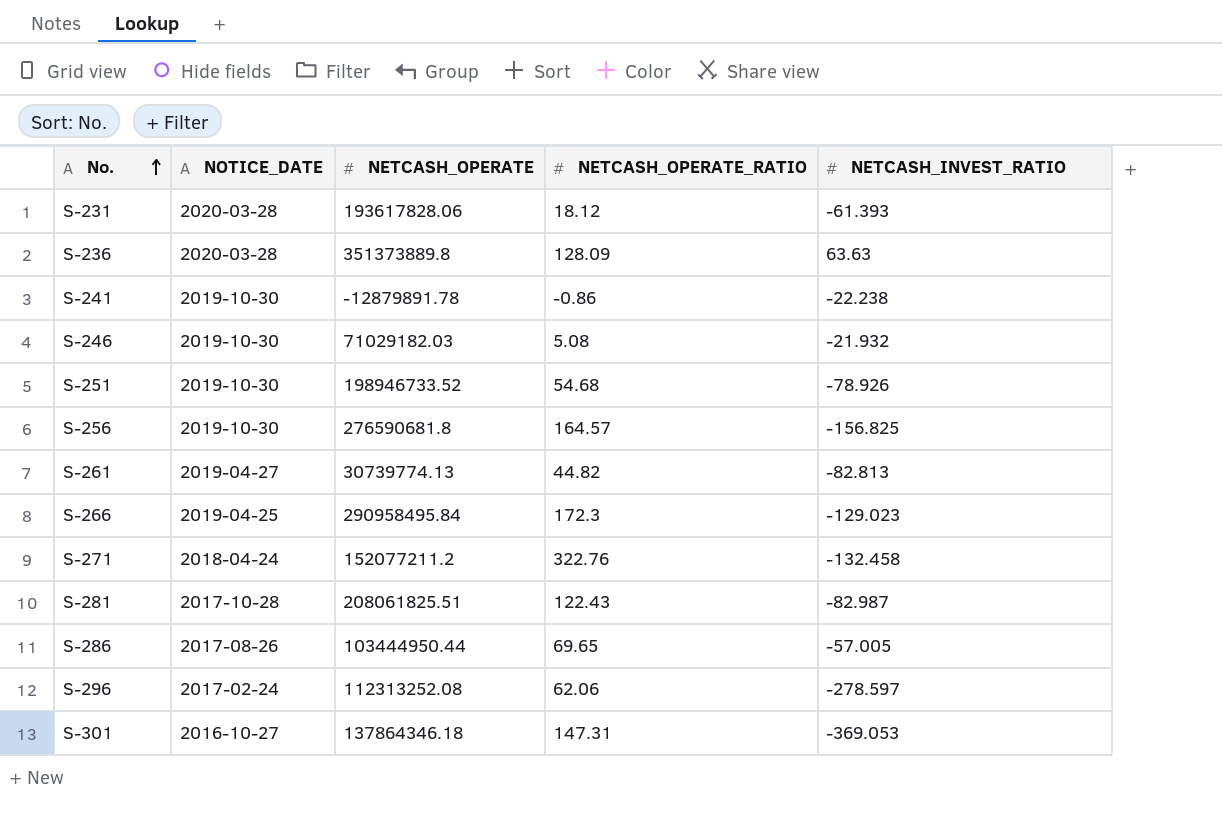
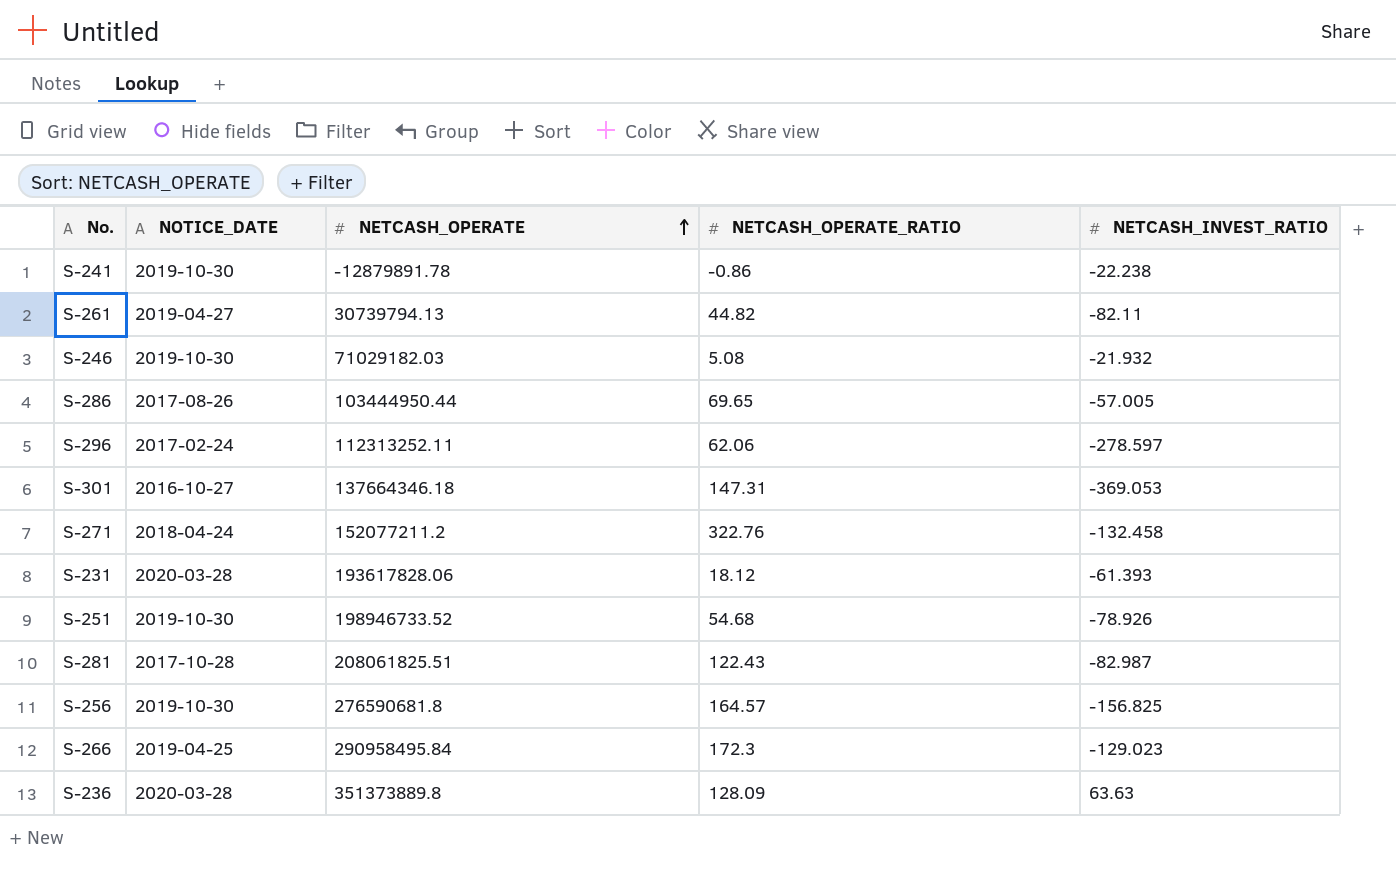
row order: No. ascending -> NETCASH_OPERATE ascending
S-261 | NETCASH_OPERATE: 30739774.13 -> 30739794.13
S-261 | NETCASH_INVEST_RATIO: -82.813 -> -82.11
S-296 | NETCASH_OPERATE: 112313252.08 -> 112313252.11
S-301 | NETCASH_OPERATE: 137864346.18 -> 137664346.18

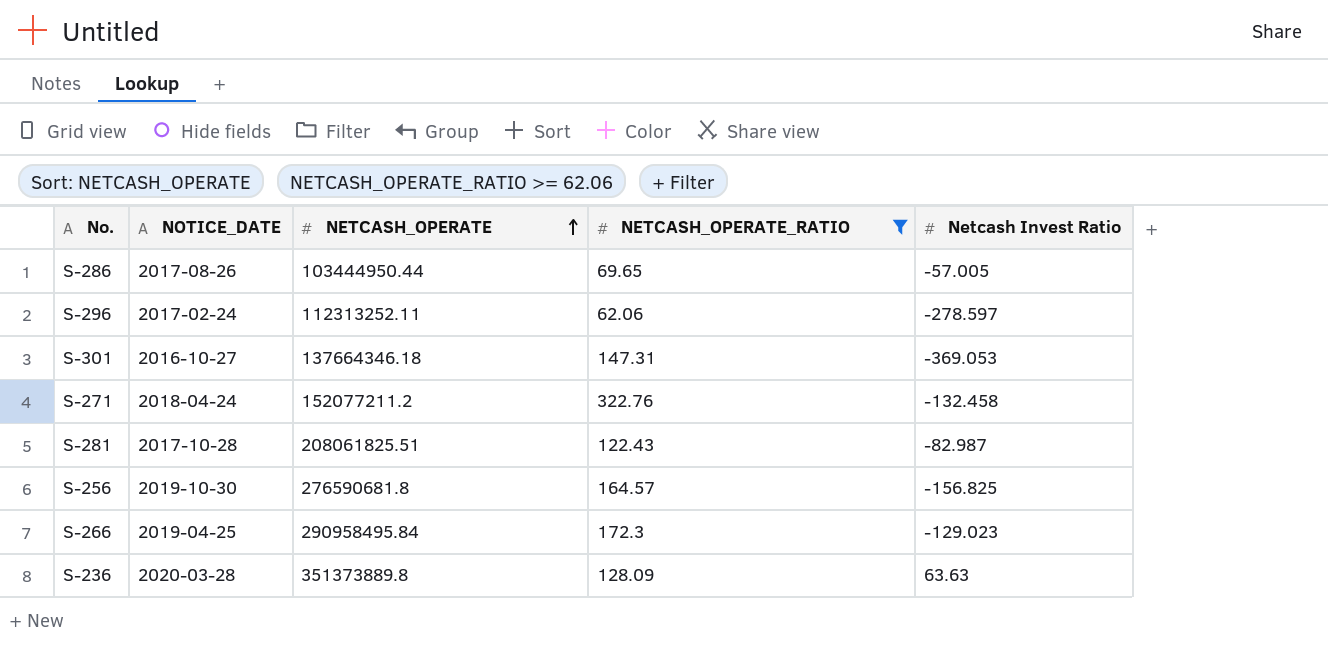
filter: none -> NETCASH_OPERATE_RATIO >= 62.06
column name: NETCASH_INVEST_RATIO -> Netcash Invest Ratio

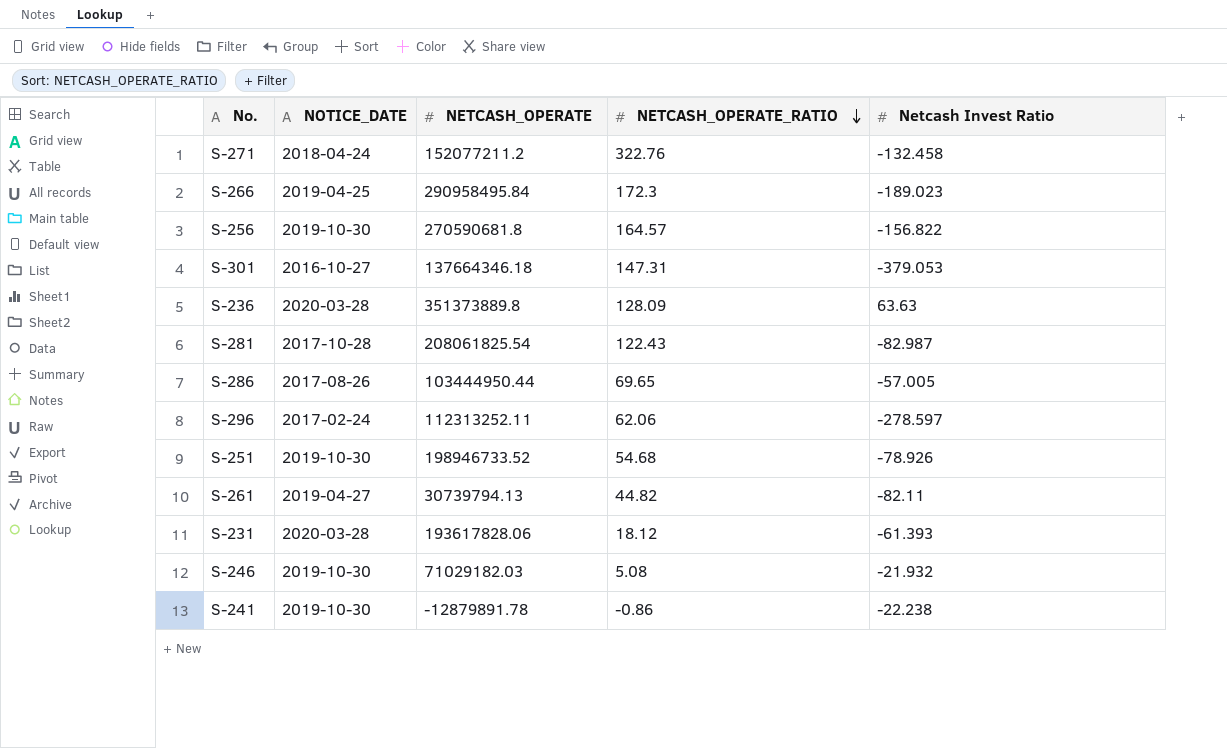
filter: NETCASH_OPERATE_RATIO >= 62.06 -> none
row order: NETCASH_OPERATE ascending -> NETCASH_OPERATE_RATIO descending
S-266 | Netcash Invest Ratio: -129.023 -> -189.023
S-256 | NETCASH_OPERATE: 276590681.8 -> 270590681.8
S-256 | Netcash Invest Ratio: -156.825 -> -156.822
S-301 | Netcash Invest Ratio: -369.053 -> -379.053
S-281 | NETCASH_OPERATE: 208061825.51 -> 208061825.54

